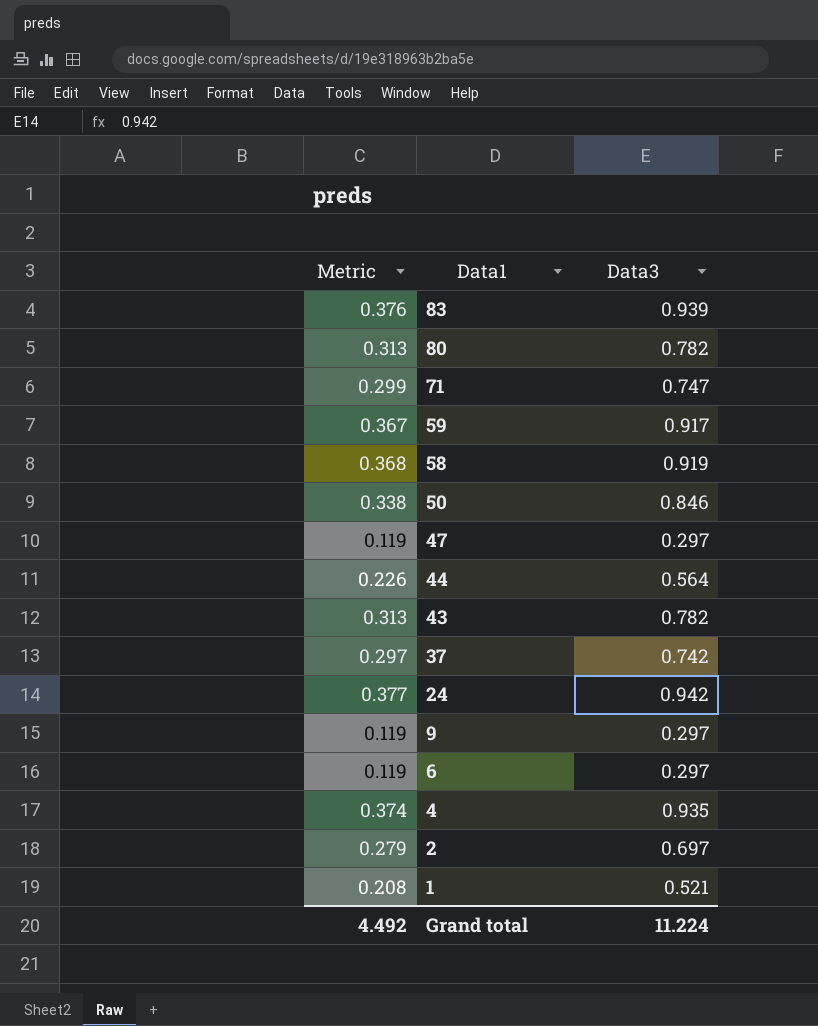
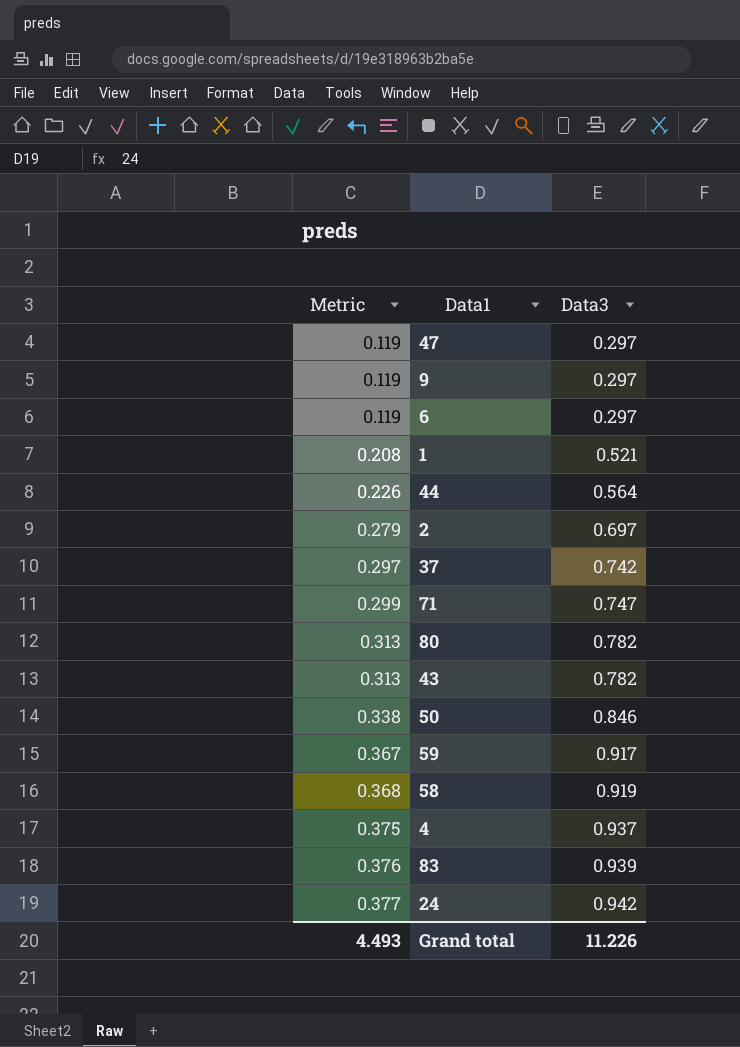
row order: Data1 descending -> Metric ascending
4 | Metric: 0.374 -> 0.375
4 | Data3: 0.935 -> 0.937
Grand total | Metric: 4.492 -> 4.493
Grand total | Data3: 11.224 -> 11.226

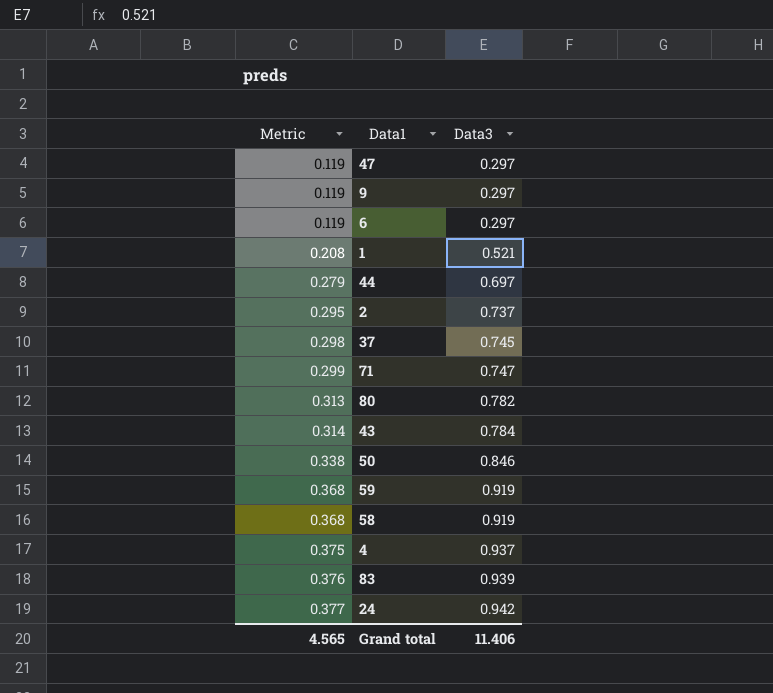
44 | Metric: 0.226 -> 0.279
44 | Data3: 0.564 -> 0.697
2 | Metric: 0.279 -> 0.295
2 | Data3: 0.697 -> 0.737
37 | Metric: 0.297 -> 0.298
37 | Data3: 0.742 -> 0.745
43 | Metric: 0.313 -> 0.314
43 | Data3: 0.782 -> 0.784
59 | Metric: 0.367 -> 0.368
59 | Data3: 0.917 -> 0.919
Grand total | Metric: 4.493 -> 4.565
Grand total | Data3: 11.226 -> 11.406

